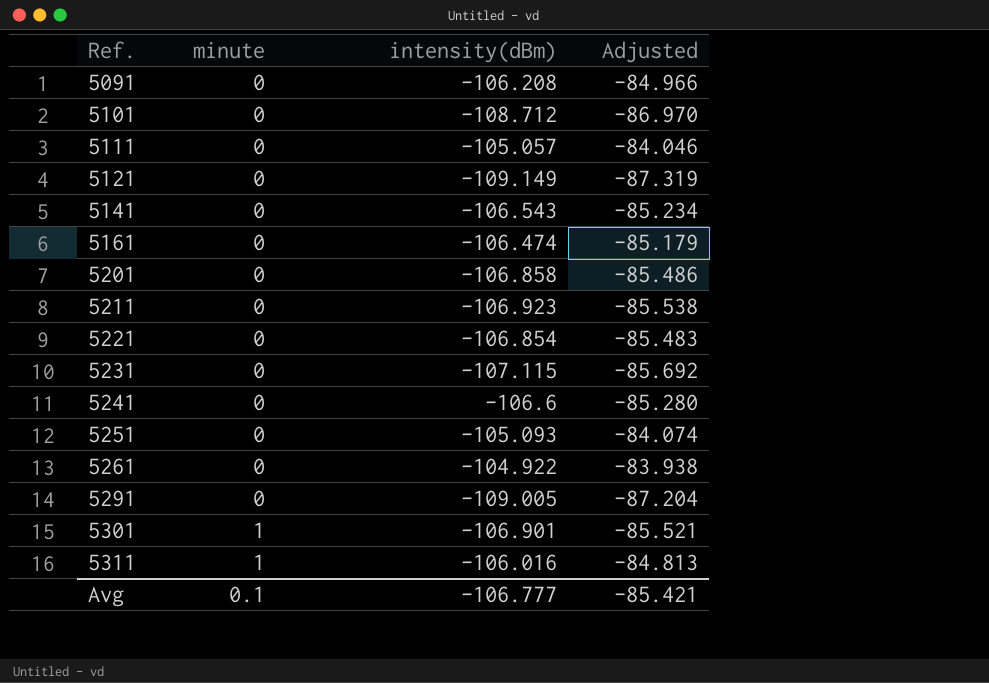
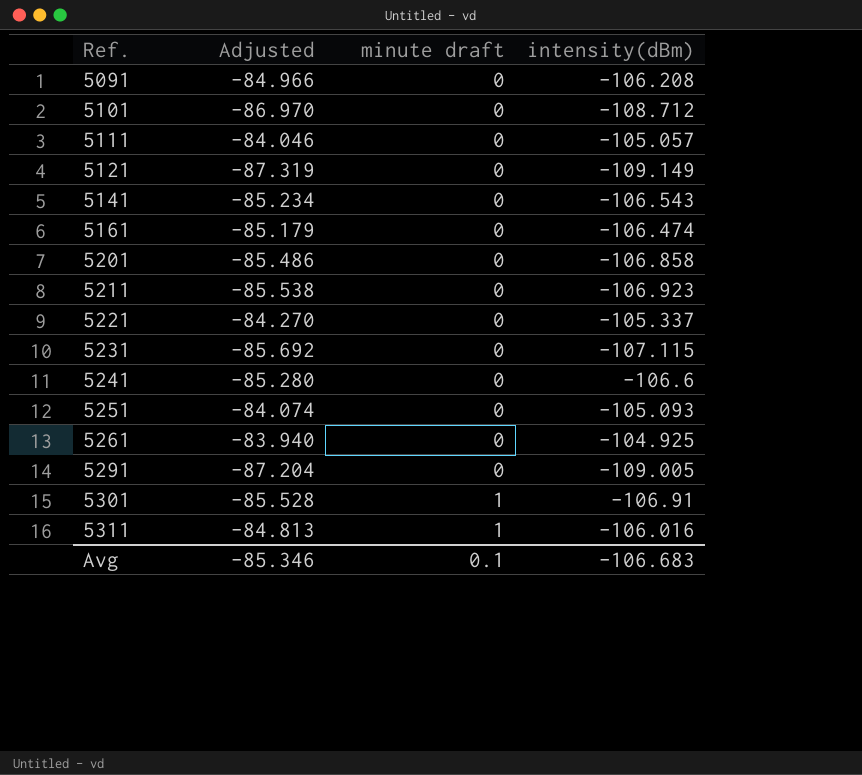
column Adjusted | position: 4 -> 2
column name: minute -> minute draft
5221 | Adjusted: -85.483 -> -84.270
5221 | intensity(dBm): -106.854 -> -105.337
5261 | Adjusted: -83.938 -> -83.940
5261 | intensity(dBm): -104.922 -> -104.925
5301 | Adjusted: -85.521 -> -85.528
5301 | intensity(dBm): -106.901 -> -106.91
Avg | Adjusted: -85.421 -> -85.346
Avg | intensity(dBm): -106.777 -> -106.683

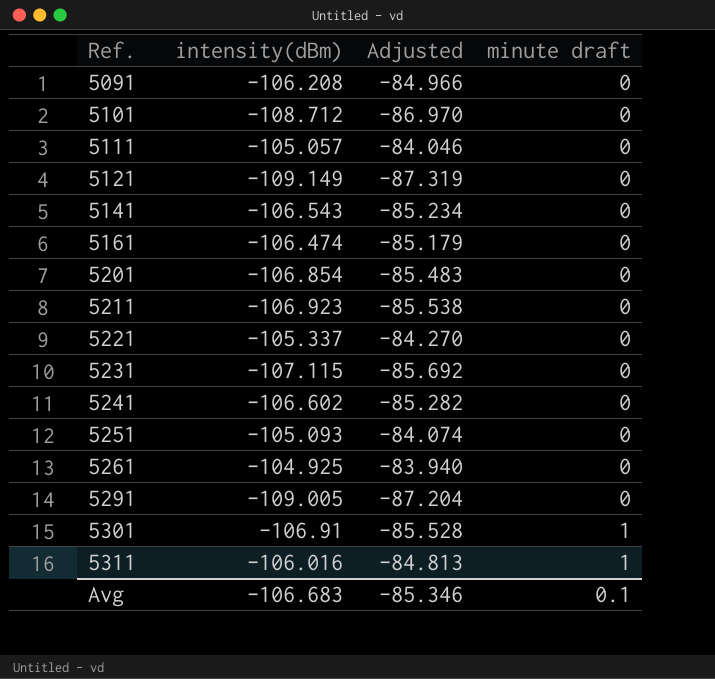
column intensity(dBm) | position: 4 -> 2
5201 | intensity(dBm): -106.858 -> -106.854
5201 | Adjusted: -85.486 -> -85.483
5241 | intensity(dBm): -106.6 -> -106.602
5241 | Adjusted: -85.280 -> -85.282

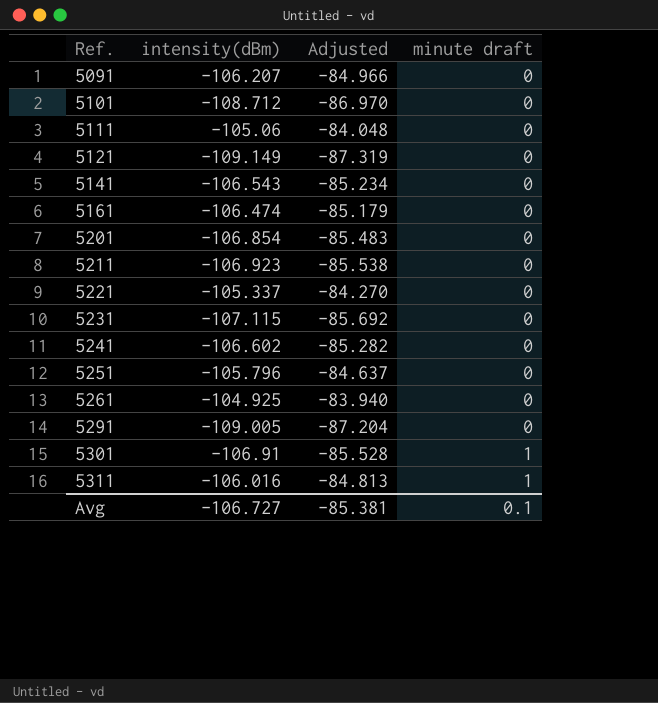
5091 | intensity(dBm): -106.208 -> -106.207
5111 | intensity(dBm): -105.057 -> -105.06
5111 | Adjusted: -84.046 -> -84.048
5251 | intensity(dBm): -105.093 -> -105.796
5251 | Adjusted: -84.074 -> -84.637
Avg | intensity(dBm): -106.683 -> -106.727
Avg | Adjusted: -85.346 -> -85.381

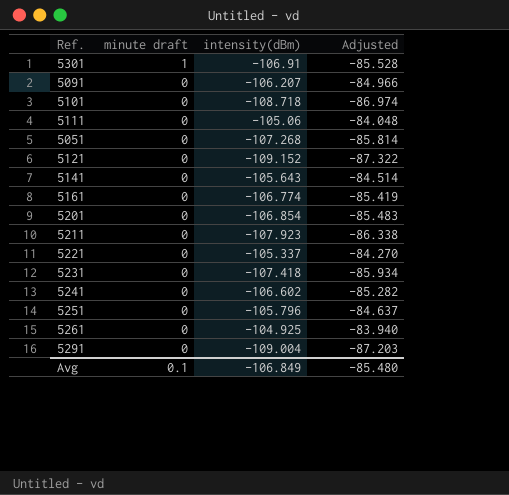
row order: Ref. ascending -> minute draft descending
column minute draft | position: 4 -> 2
row 5311: -106.016 | -84.813 | 1 -> none
5101 | intensity(dBm): -108.712 -> -108.718
5101 | Adjusted: -86.970 -> -86.974
row 5051: none -> 0 | -107.268 | -85.814
5121 | intensity(dBm): -109.149 -> -109.152
5121 | Adjusted: -87.319 -> -87.322
5141 | intensity(dBm): -106.543 -> -105.643
5141 | Adjusted: -85.234 -> -84.514
5161 | intensity(dBm): -106.474 -> -106.774
5161 | Adjusted: -85.179 -> -85.419
5211 | intensity(dBm): -106.923 -> -107.923
5211 | Adjusted: -85.538 -> -86.338
5231 | intensity(dBm): -107.115 -> -107.418
5231 | Adjusted: -85.692 -> -85.934
5291 | intensity(dBm): -109.005 -> -109.004
5291 | Adjusted: -87.204 -> -87.203
Avg | intensity(dBm): -106.727 -> -106.849
Avg | Adjusted: -85.381 -> -85.480

